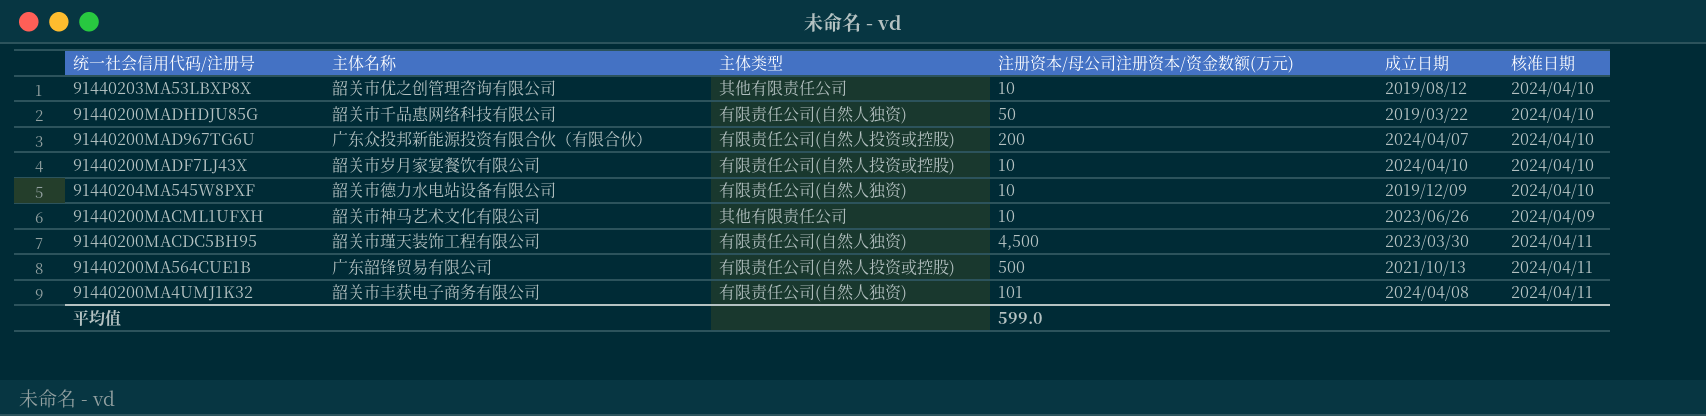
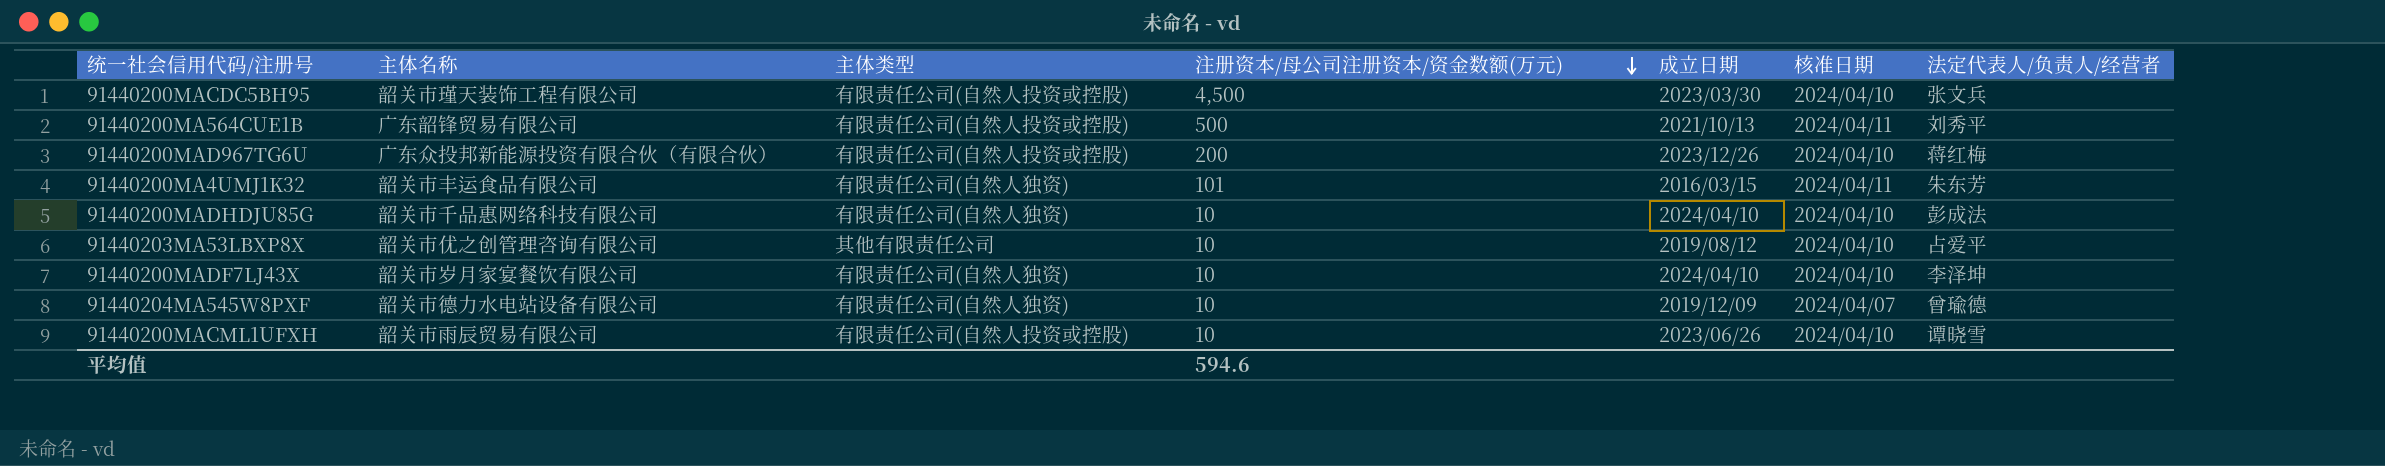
row order: none -> 注册资本/母公司注册资本/资金数额(万元) descending
column 法定代表人/负责人/经营者 | position: none -> 7
91440200MACDC5BH95 | 主体类型: 有限责任公司(自然人独资) -> 有限责任公司(自然人投资或控股)
91440200MACDC5BH95 | 核准日期: 2024/04/11 -> 2024/04/10
91440200MAD967TG6U | 成立日期: 2024/04/07 -> 2023/12/26
91440200MA4UMJ1K32 | 主体名称: 韶关市丰获电子商务有限公司 -> 韶关市丰运食品有限公司
91440200MA4UMJ1K32 | 成立日期: 2024/04/08 -> 2016/03/15
91440200MADHDJU85G | 注册资本/母公司注册资本/资金数额(万元): 50 -> 10
91440200MADHDJU85G | 成立日期: 2019/03/22 -> 2024/04/10
91440200MADF7LJ43X | 主体类型: 有限责任公司(自然人投资或控股) -> 有限责任公司(自然人独资)
91440204MA545W8PXF | 核准日期: 2024/04/10 -> 2024/04/07
91440200MACML1UFXH | 主体名称: 韶关市神马艺术文化有限公司 -> 韶关市雨辰贸易有限公司
91440200MACML1UFXH | 主体类型: 其他有限责任公司 -> 有限责任公司(自然人投资或控股)
91440200MACML1UFXH | 核准日期: 2024/04/09 -> 2024/04/10
平均值 | 注册资本/母公司注册资本/资金数额(万元): 599.0 -> 594.6

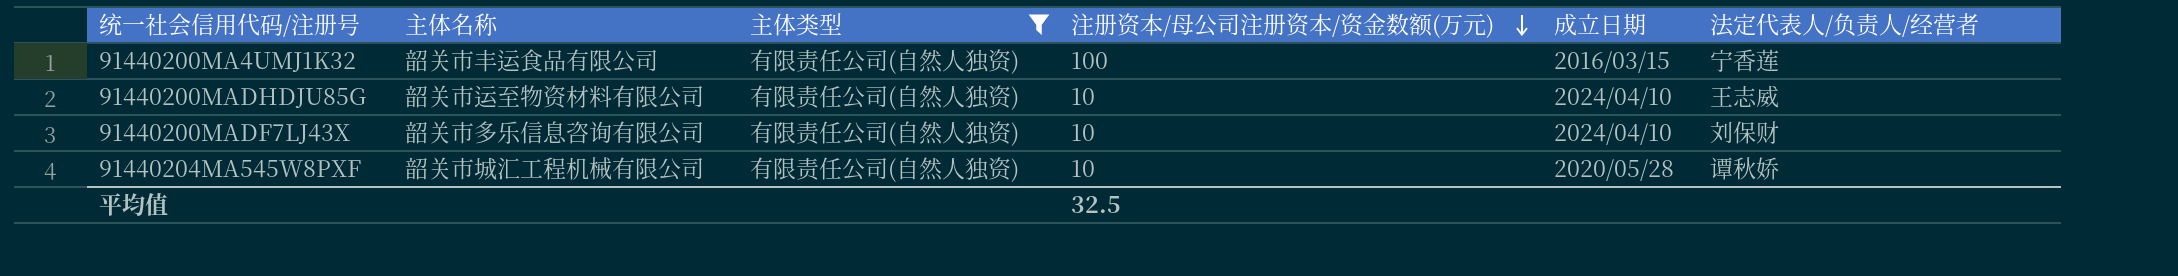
filter: none -> 主体类型 = 有限责任公司(自然人独资)
column 核准日期 | position: 6 -> none
91440200MA4UMJ1K32 | 注册资本/母公司注册资本/资金数额(万元): 101 -> 100
91440200MA4UMJ1K32 | 法定代表人/负责人/经营者: 朱东芳 -> 宁香莲
91440200MADHDJU85G | 主体名称: 韶关市千品惠网络科技有限公司 -> 韶关市运至物资材料有限公司
91440200MADHDJU85G | 法定代表人/负责人/经营者: 彭成法 -> 王志威
91440200MADF7LJ43X | 主体名称: 韶关市岁月家宴餐饮有限公司 -> 韶关市多乐信息咨询有限公司
91440200MADF7LJ43X | 法定代表人/负责人/经营者: 李泽坤 -> 刘保财
91440204MA545W8PXF | 主体名称: 韶关市德力水电站设备有限公司 -> 韶关市城汇工程机械有限公司
91440204MA545W8PXF | 成立日期: 2019/12/09 -> 2020/05/28
91440204MA545W8PXF | 法定代表人/负责人/经营者: 曾瑜德 -> 谭秋娇
平均值 | 注册资本/母公司注册资本/资金数额(万元): 594.6 -> 32.5

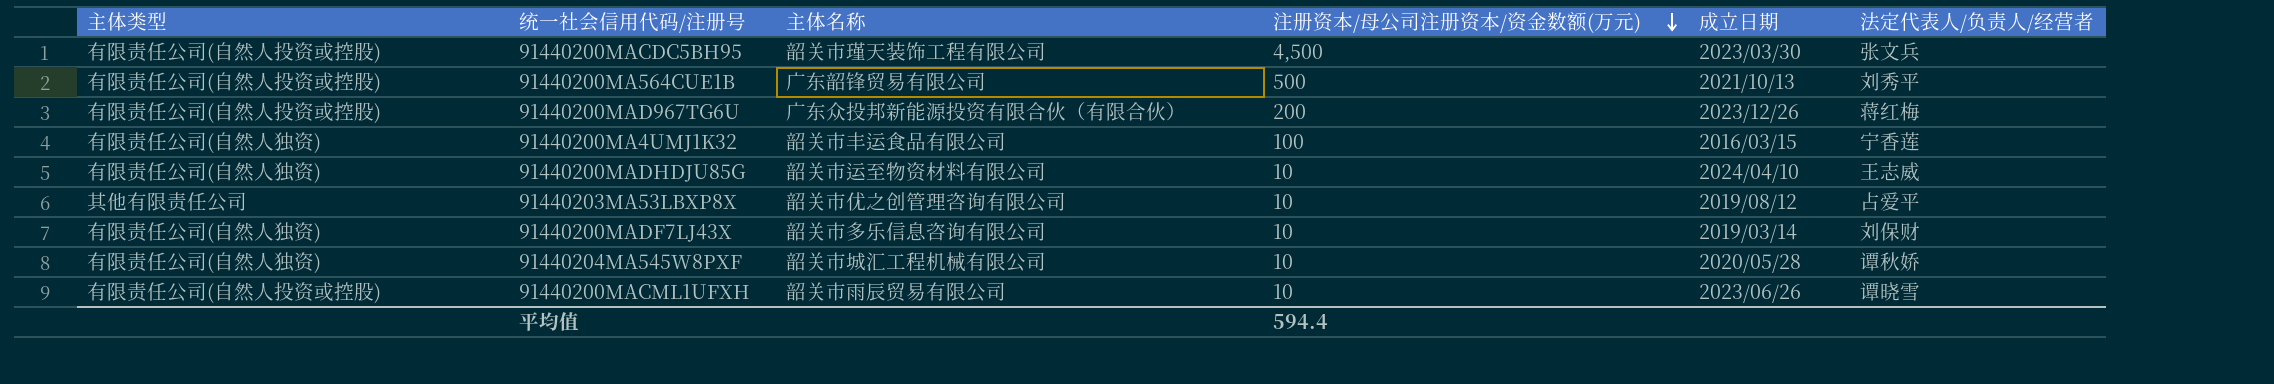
filter: 主体类型 = 有限责任公司(自然人独资) -> none
column 主体类型 | position: 3 -> 1
91440200MADF7LJ43X | 成立日期: 2024/04/10 -> 2019/03/14
平均值 | 注册资本/母公司注册资本/资金数额(万元): 32.5 -> 594.4

